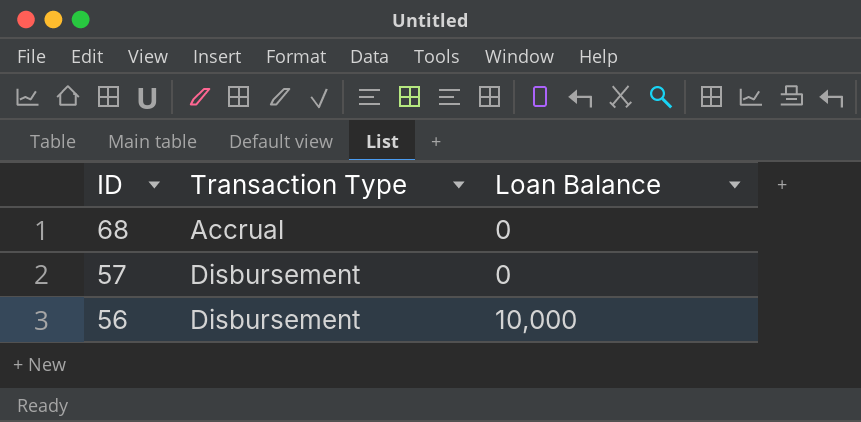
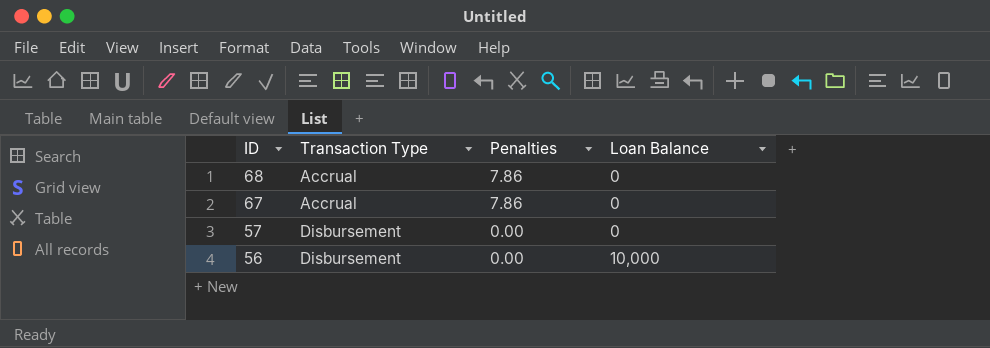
column Penalties | position: none -> 3
row 67: none -> Accrual | 7.86 | 0

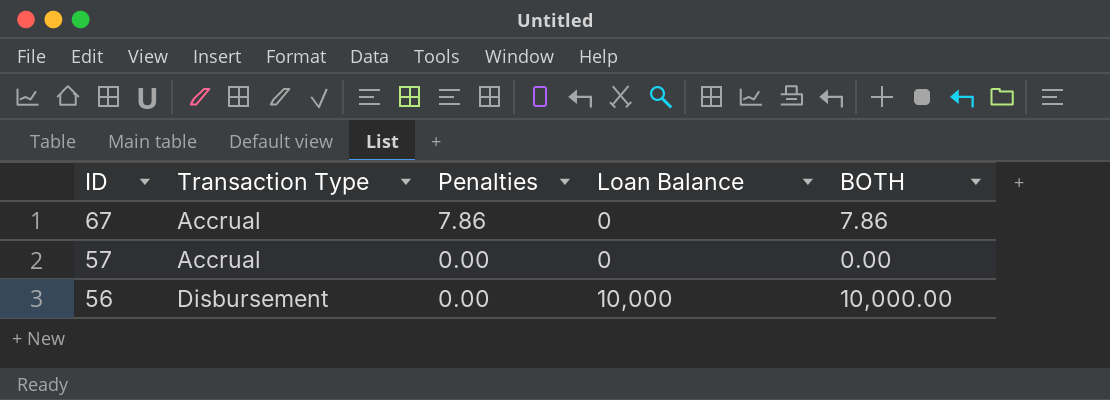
column BOTH | formula: none -> [Penalties] + [Loan Balance]
row 68: Accrual | 7.86 | 0 -> none
57 | Transaction Type: Disbursement -> Accrual

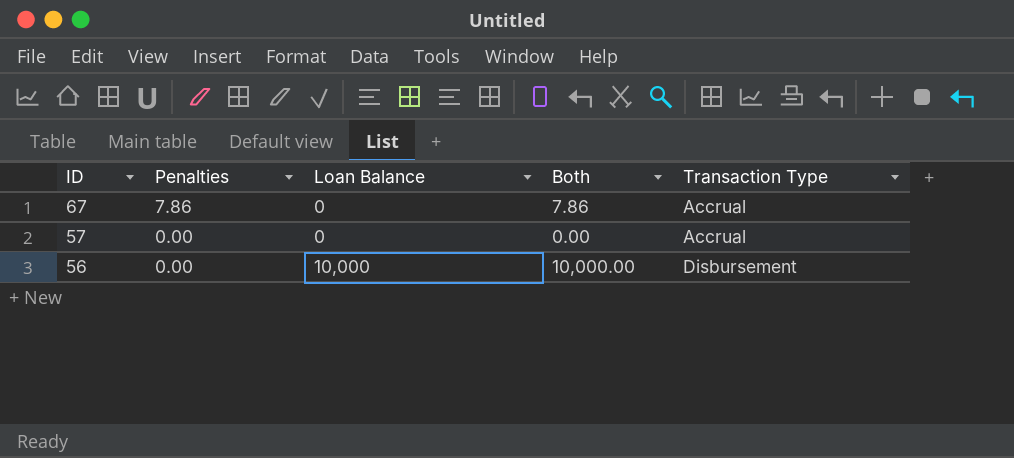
column name: BOTH -> Both
column Transaction Type | position: 2 -> 5

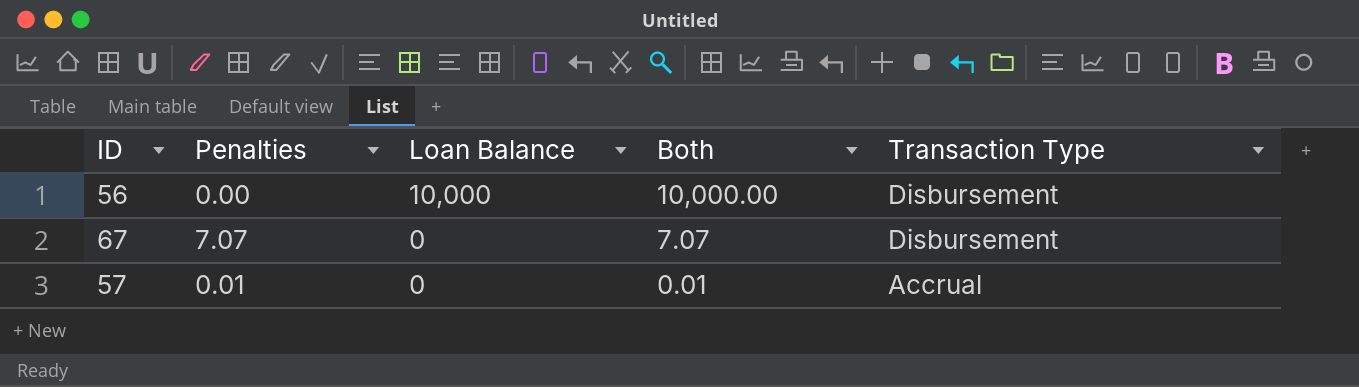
row order: ID descending -> Loan Balance descending
67 | Penalties: 7.86 -> 7.07
67 | Both: 7.86 -> 7.07
67 | Transaction Type: Accrual -> Disbursement
57 | Penalties: 0.00 -> 0.01
57 | Both: 0.00 -> 0.01

